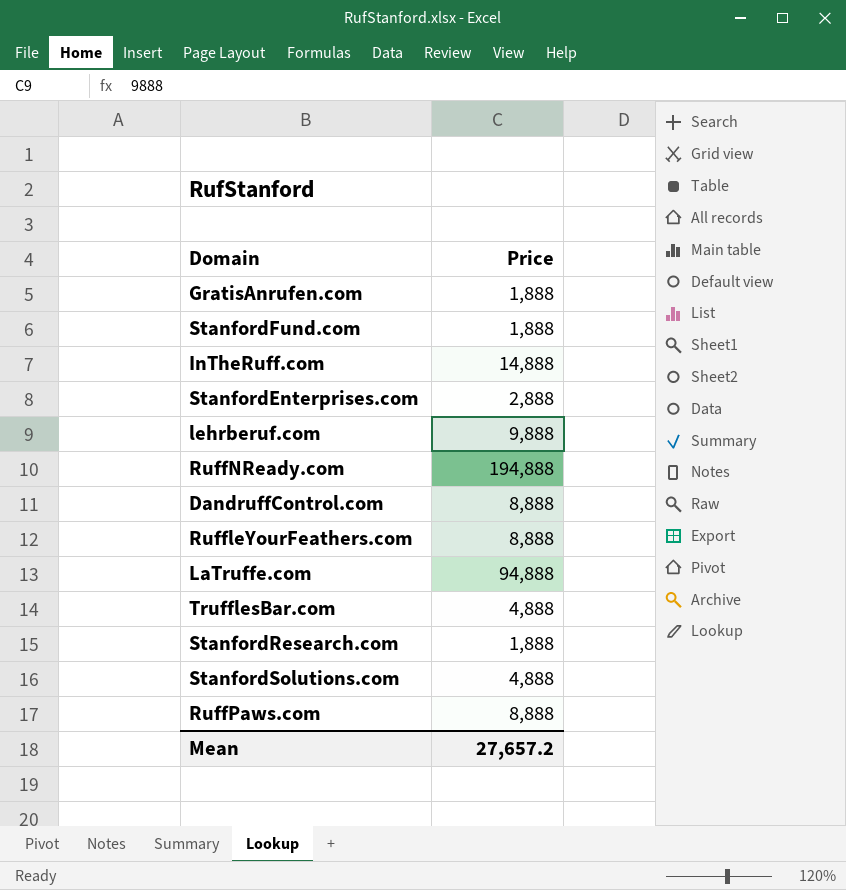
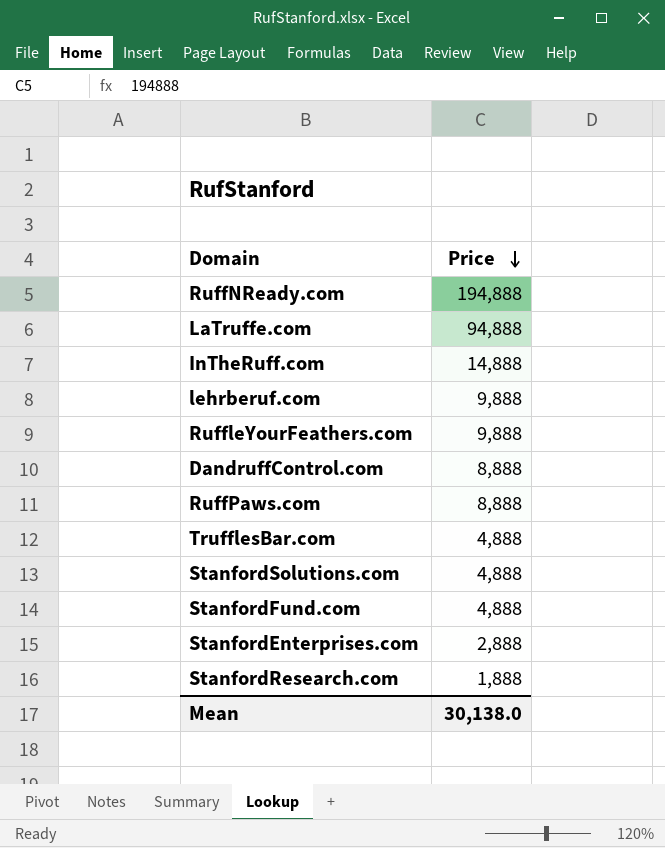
row order: none -> Price descending
row GratisAnrufen.com: 1,888 -> none
RuffleYourFeathers.com | Price: 8,888 -> 9,888
StanfordFund.com | Price: 1,888 -> 4,888
Mean | Price: 27,657.2 -> 30,138.0

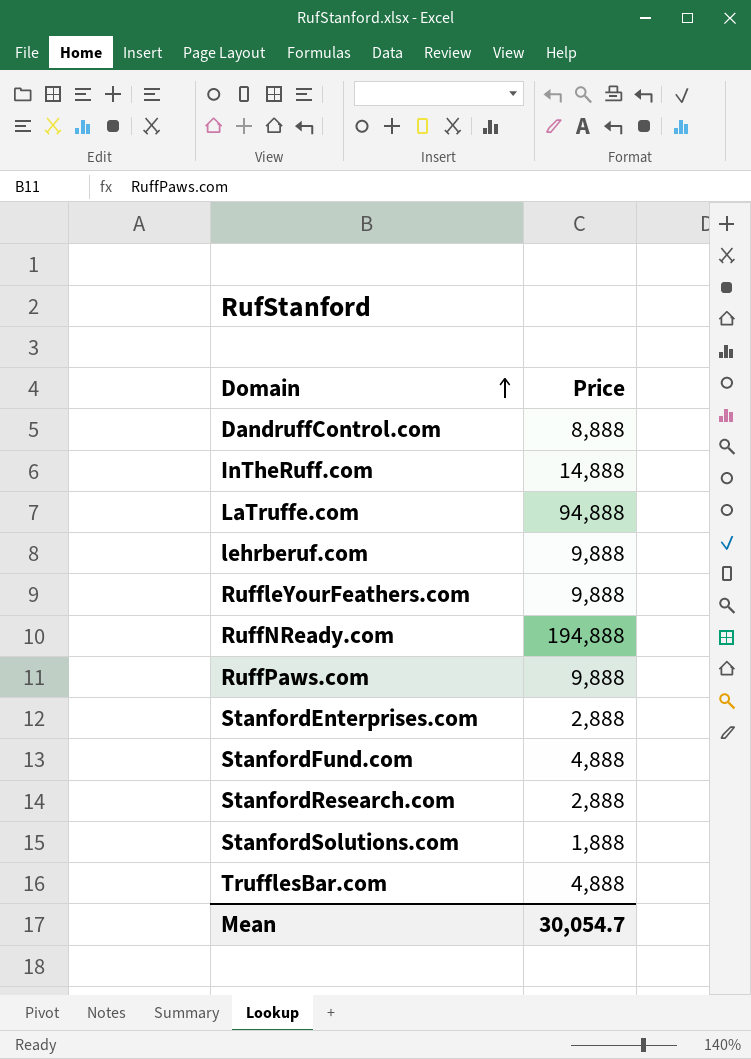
row order: Price descending -> Domain ascending
RuffPaws.com | Price: 8,888 -> 9,888
StanfordResearch.com | Price: 1,888 -> 2,888
StanfordSolutions.com | Price: 4,888 -> 1,888
Mean | Price: 30,138.0 -> 30,054.7

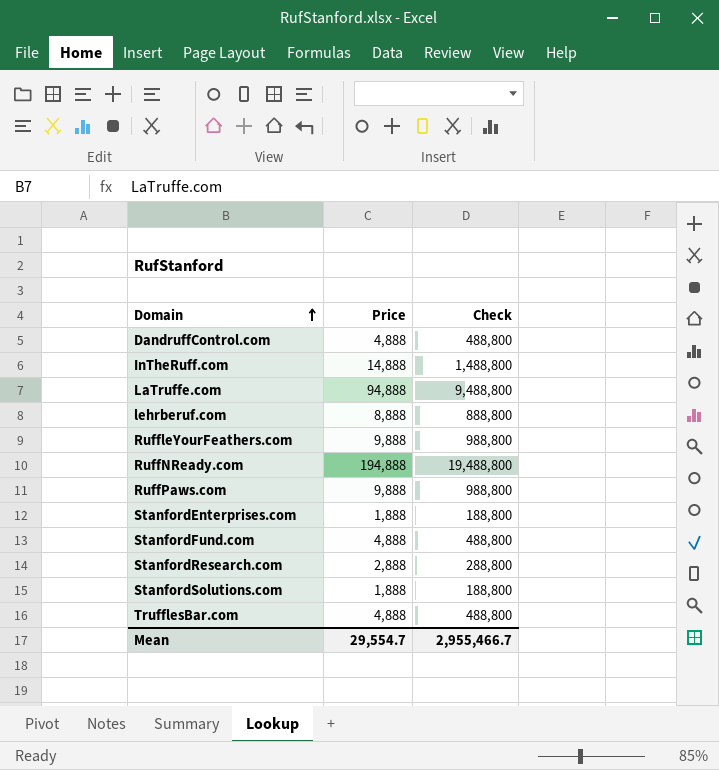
column Check | formula: none -> [Price] * 100
DandruffControl.com | Price: 8,888 -> 4,888
lehrberuf.com | Price: 9,888 -> 8,888
StanfordEnterprises.com | Price: 2,888 -> 1,888
Mean | Price: 30,054.7 -> 29,554.7

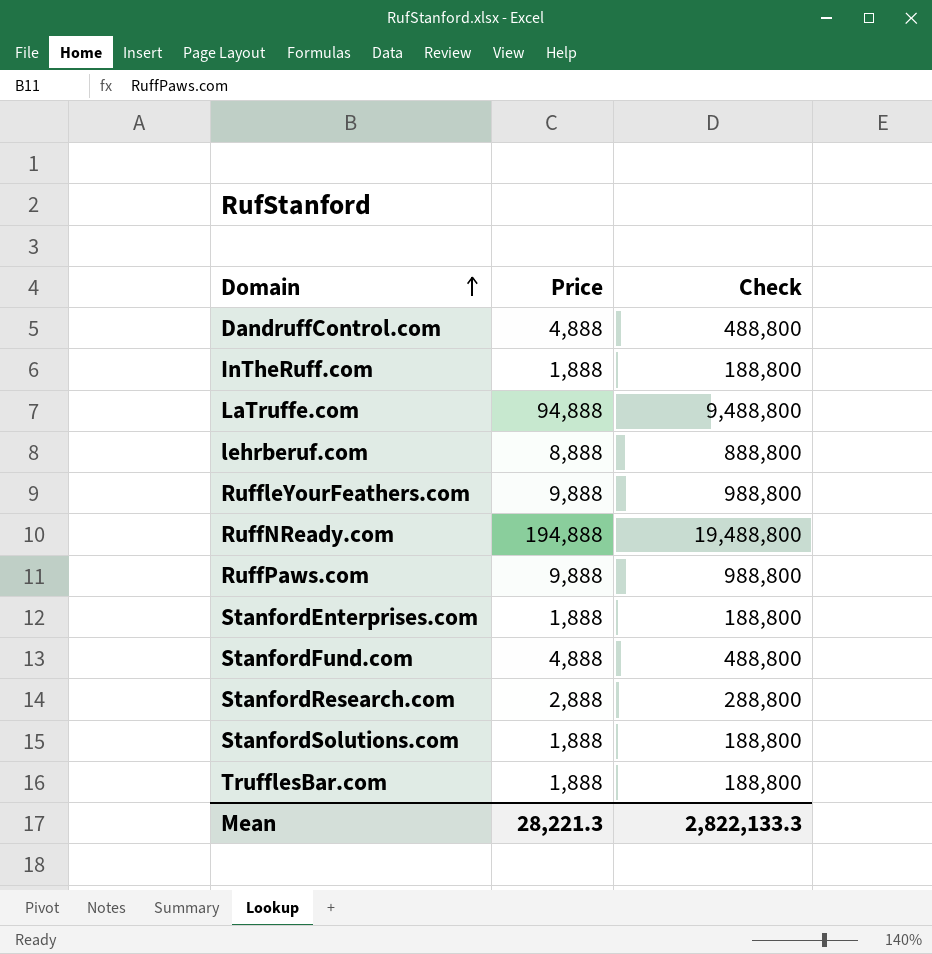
InTheRuff.com | Price: 14,888 -> 1,888
InTheRuff.com | Check: 1,488,800 -> 188,800
TrufflesBar.com | Price: 4,888 -> 1,888
TrufflesBar.com | Check: 488,800 -> 188,800
Mean | Price: 29,554.7 -> 28,221.3
Mean | Check: 2,955,466.7 -> 2,822,133.3

